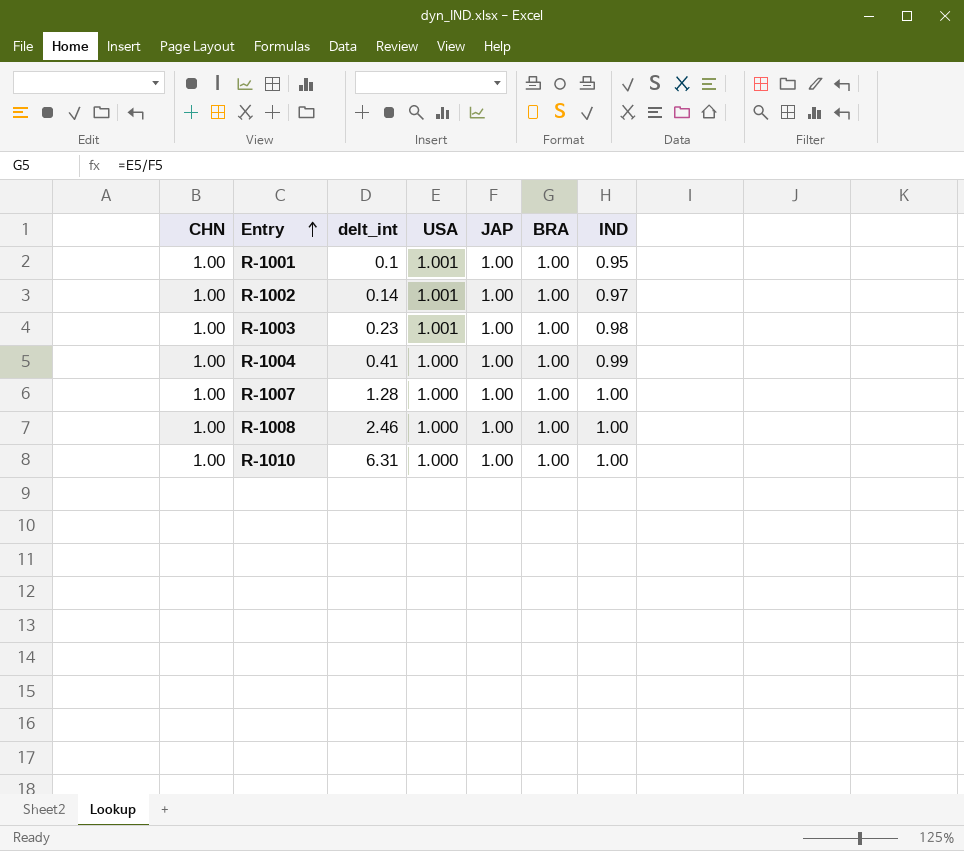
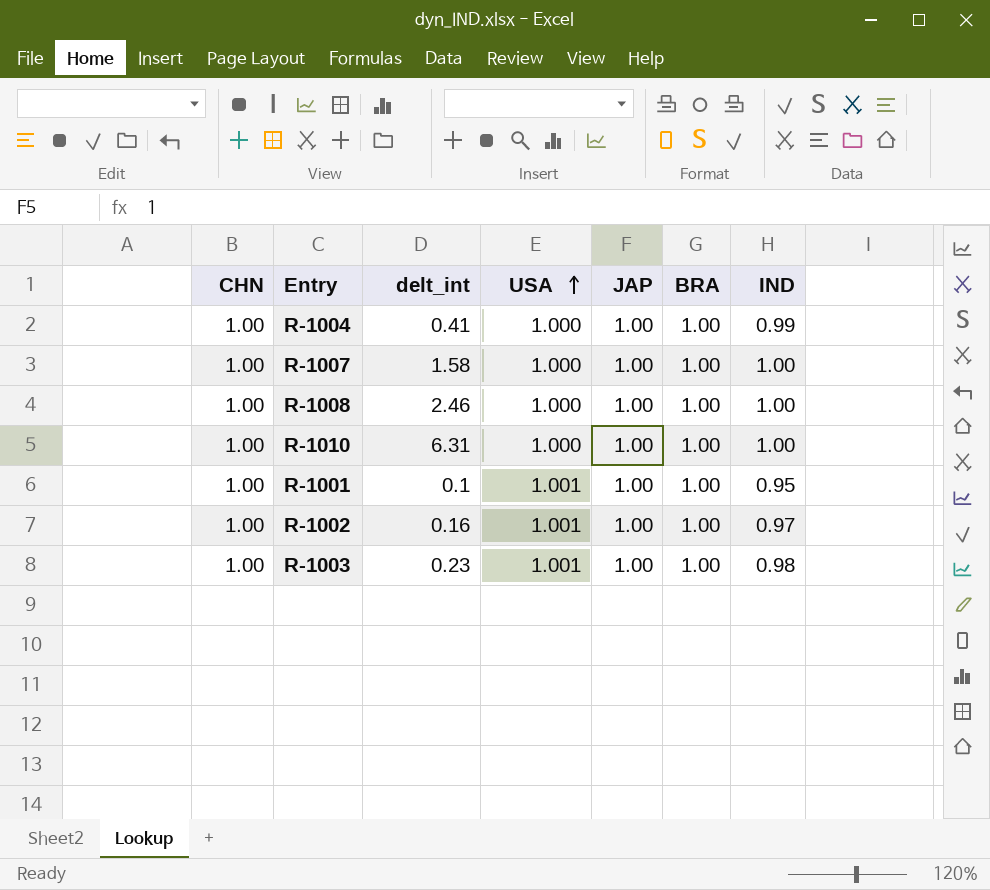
row order: Entry ascending -> USA ascending
R-1007 | delt_int: 1.28 -> 1.58
R-1002 | delt_int: 0.14 -> 0.16

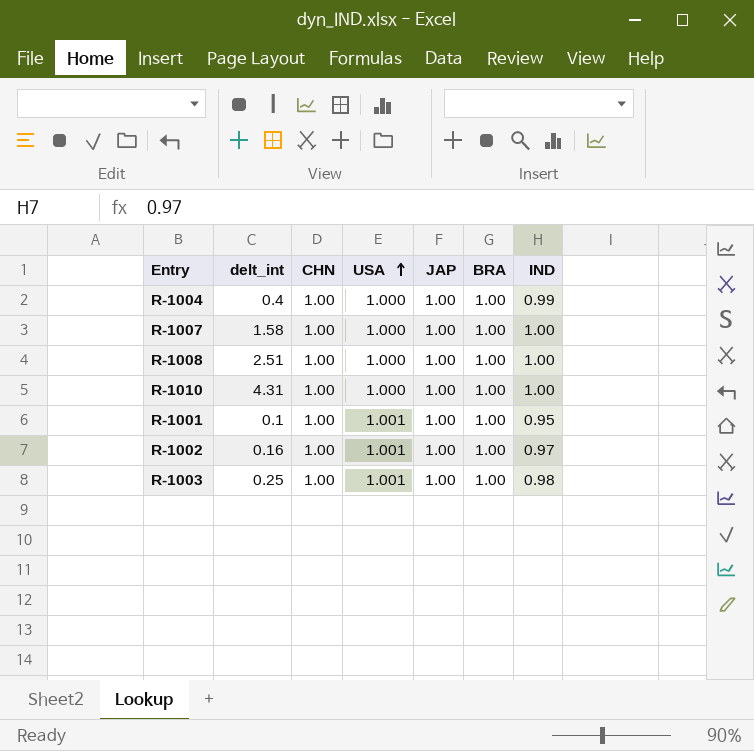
column CHN | position: 1 -> 3
R-1004 | delt_int: 0.41 -> 0.4
R-1008 | delt_int: 2.46 -> 2.51
R-1010 | delt_int: 6.31 -> 4.31
R-1003 | delt_int: 0.23 -> 0.25

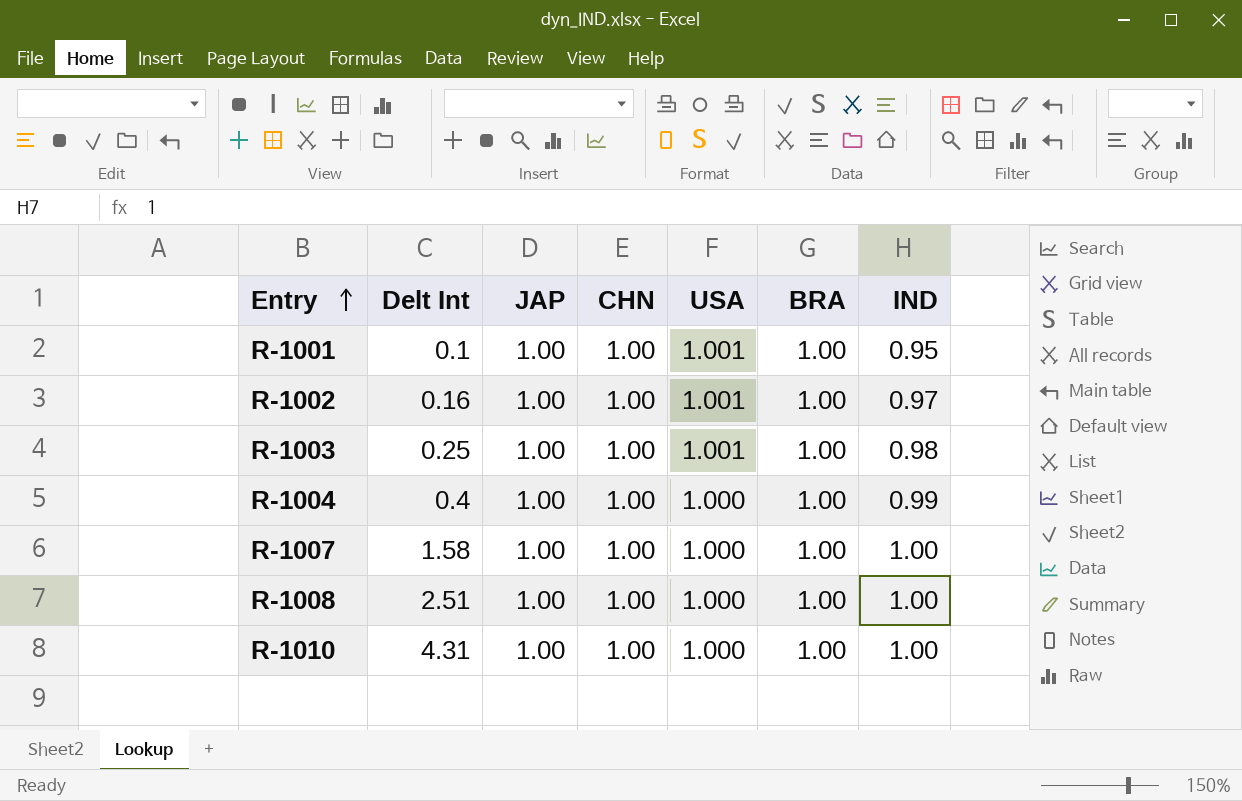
row order: USA ascending -> Entry ascending
column name: delt_int -> Delt Int
column JAP | position: 5 -> 3

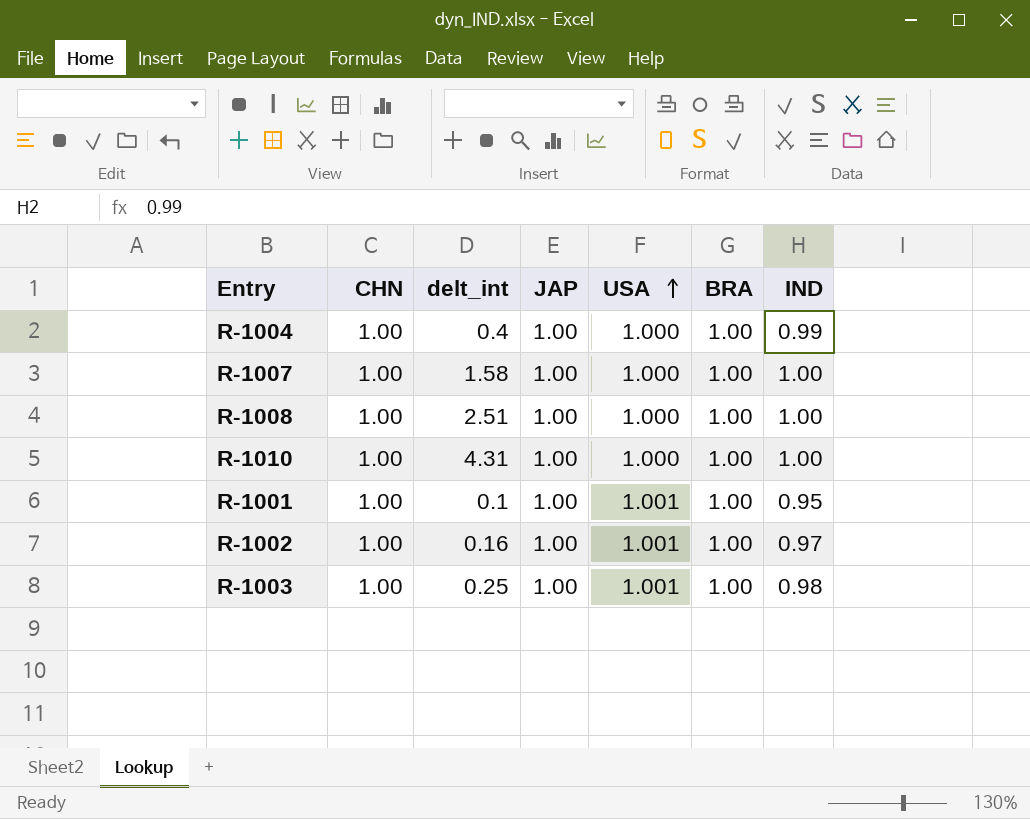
row order: Entry ascending -> USA ascending
column CHN | position: 4 -> 2
column name: Delt Int -> delt_int

